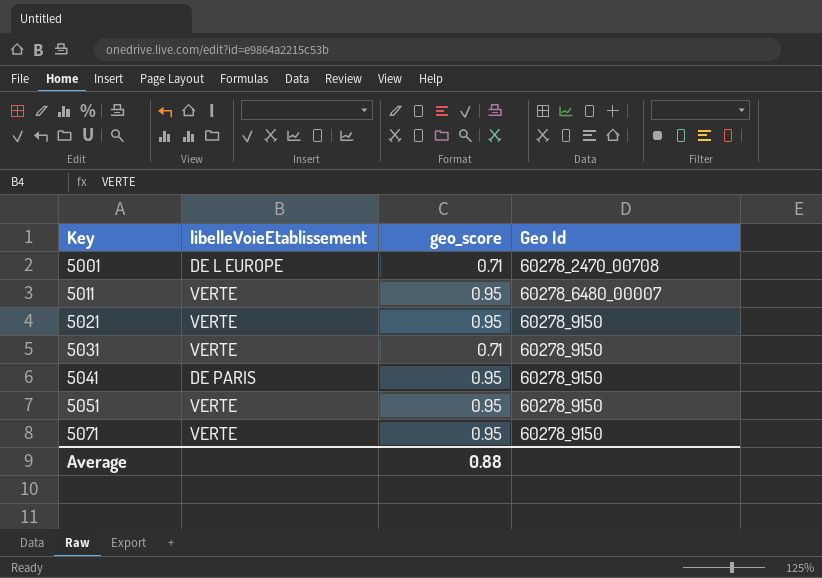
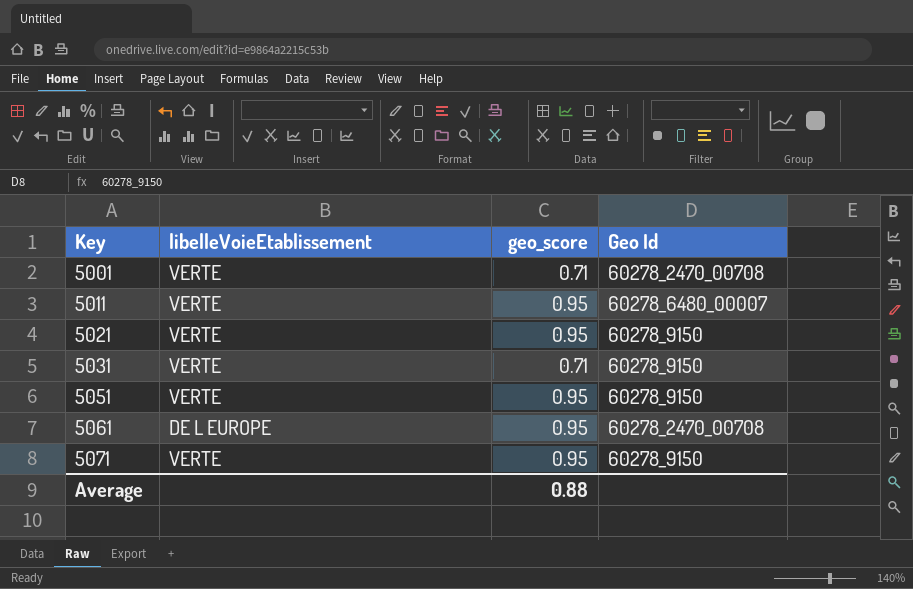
row 5041: DE PARIS | 0.95 | 60278_9150 -> none
5001 | libelleVoieEtablissement: DE L EUROPE -> VERTE
row 5061: none -> DE L EUROPE | 0.95 | 60278_2470_00708

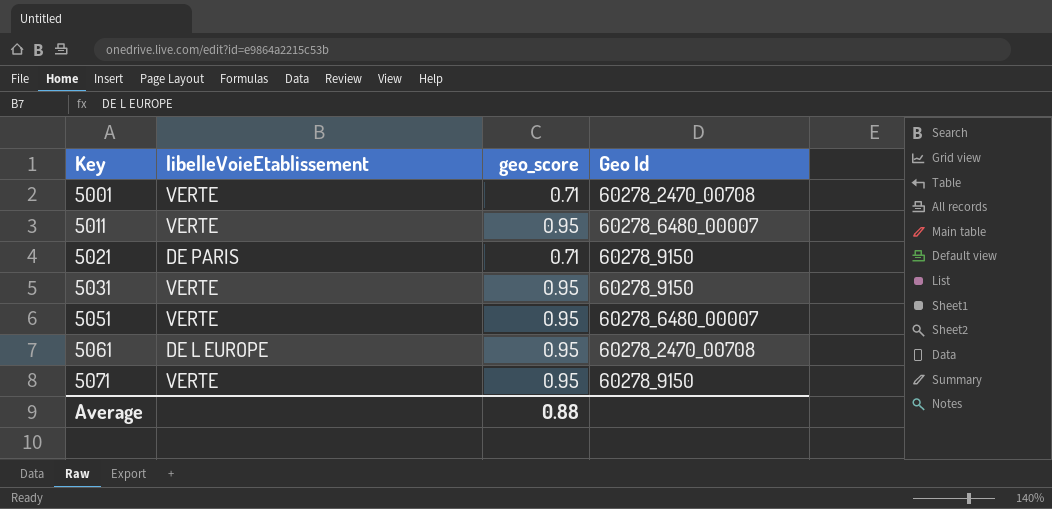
5021 | libelleVoieEtablissement: VERTE -> DE PARIS
5021 | geo_score: 0.95 -> 0.71
5031 | geo_score: 0.71 -> 0.95
5051 | Geo Id: 60278_9150 -> 60278_6480_00007

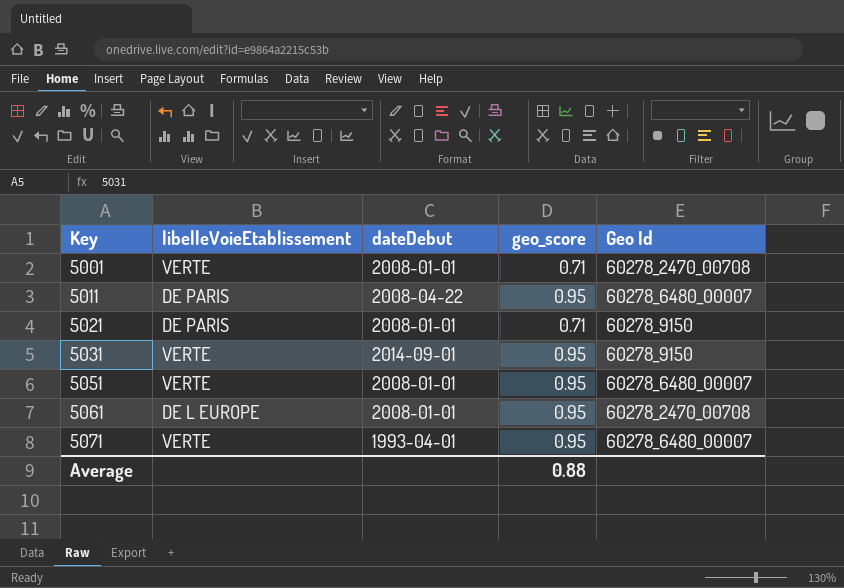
column dateDebut | position: none -> 3
5011 | libelleVoieEtablissement: VERTE -> DE PARIS
5071 | Geo Id: 60278_9150 -> 60278_6480_00007

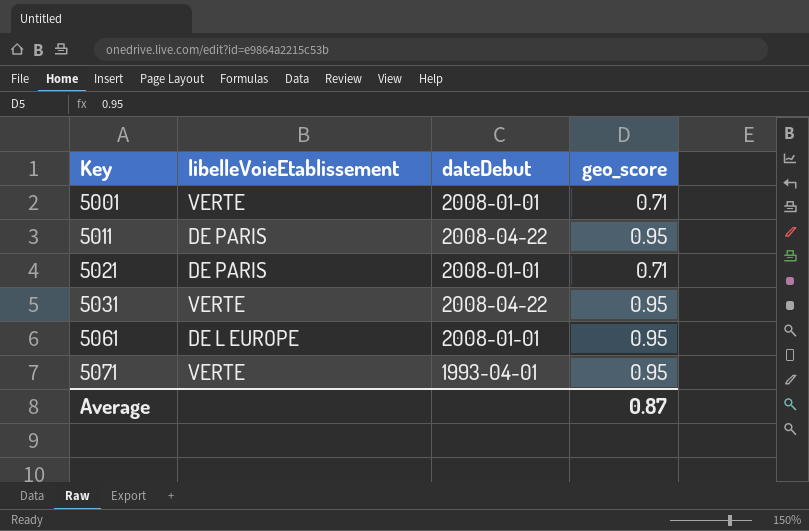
column Geo Id | position: 5 -> none
row 5051: VERTE | 2008-01-01 | 0.95 | 60278_6480_00007 -> none
5031 | dateDebut: 2014-09-01 -> 2008-04-22
Average | geo_score: 0.88 -> 0.87

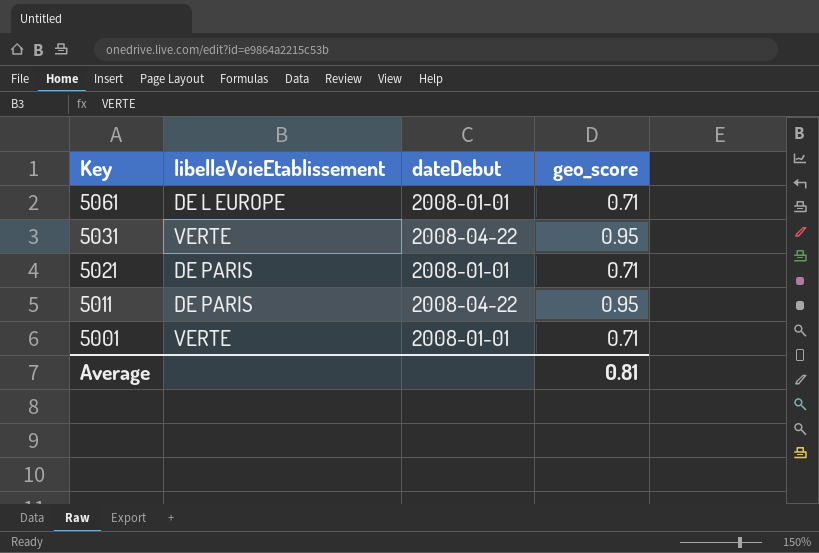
row order: Key ascending -> Key descending
row 5071: VERTE | 1993-04-01 | 0.95 -> none
5061 | geo_score: 0.95 -> 0.71
Average | geo_score: 0.87 -> 0.81

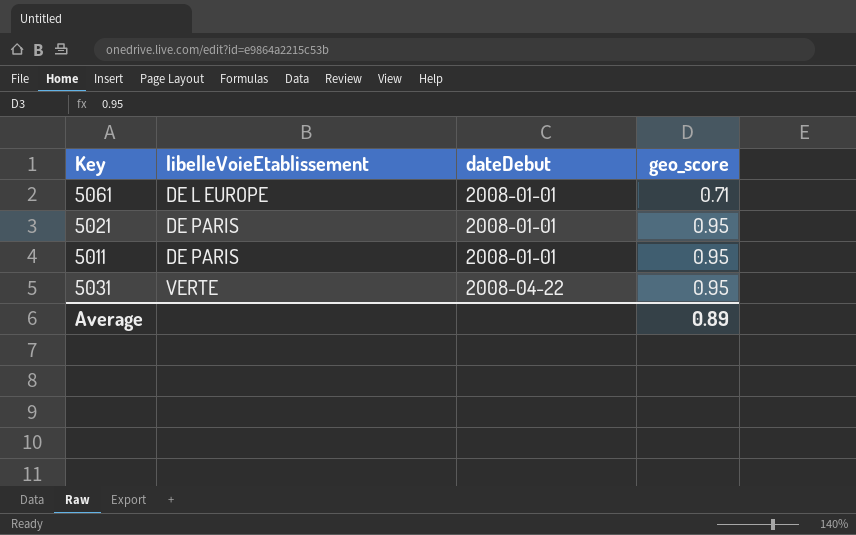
row order: Key descending -> libelleVoieEtablissement ascending
row 5001: VERTE | 2008-01-01 | 0.71 -> none
5021 | geo_score: 0.71 -> 0.95
5011 | dateDebut: 2008-04-22 -> 2008-01-01
Average | geo_score: 0.81 -> 0.89

